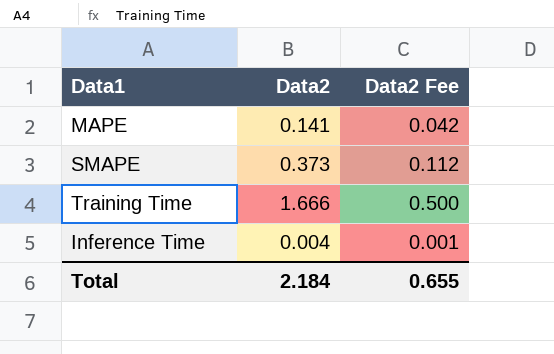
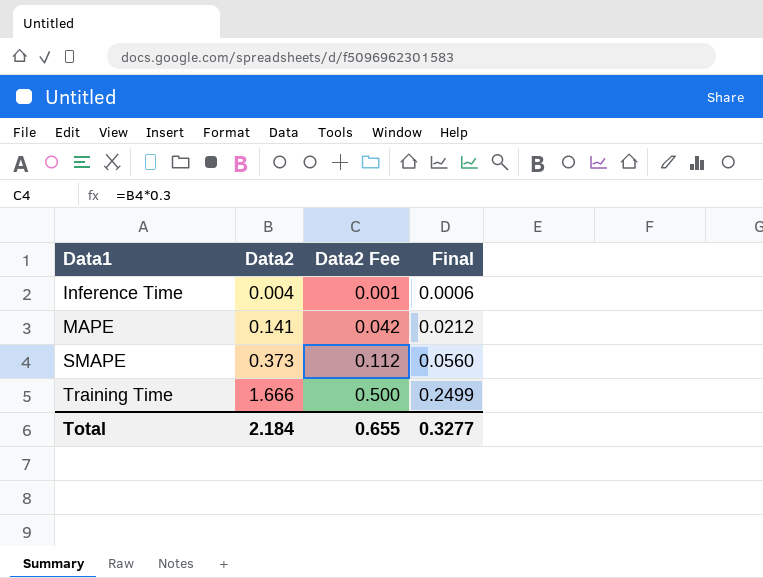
row order: none -> Data1 ascending
column Final | formula: none -> [Data2] * 0.15

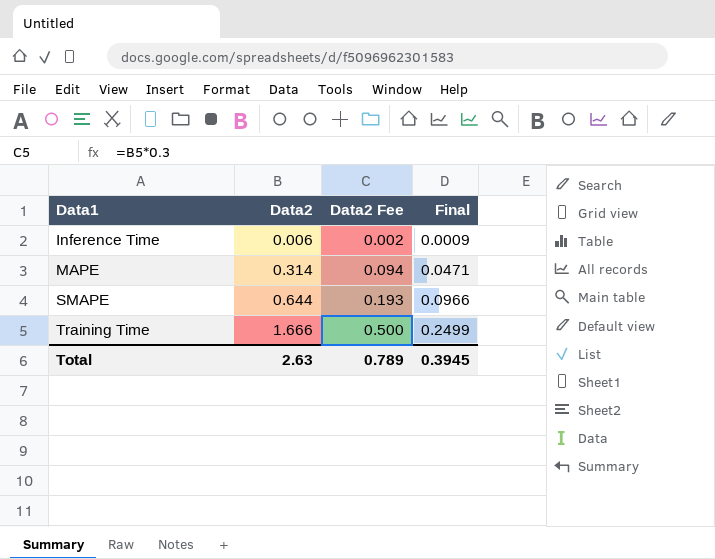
Inference Time | Data2: 0.004 -> 0.006
Inference Time | Data2 Fee: 0.001 -> 0.002
Inference Time | Final: 0.0006 -> 0.0009
MAPE | Data2: 0.141 -> 0.314
MAPE | Data2 Fee: 0.042 -> 0.094
MAPE | Final: 0.0212 -> 0.0471
SMAPE | Data2: 0.373 -> 0.644
SMAPE | Data2 Fee: 0.112 -> 0.193
SMAPE | Final: 0.0560 -> 0.0966
Total | Data2: 2.184 -> 2.63
Total | Data2 Fee: 0.655 -> 0.789
Total | Final: 0.3277 -> 0.3945

